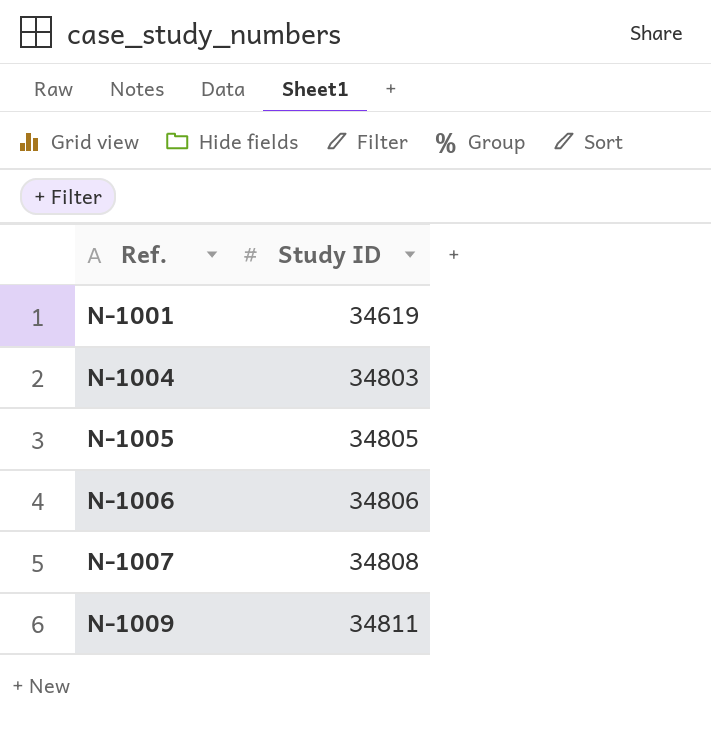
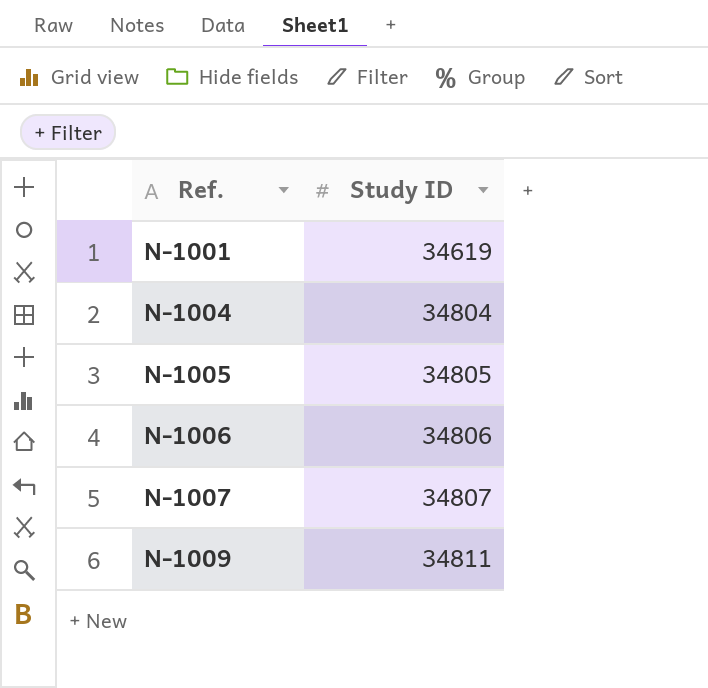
N-1004 | Study ID: 34803 -> 34804
N-1007 | Study ID: 34808 -> 34807

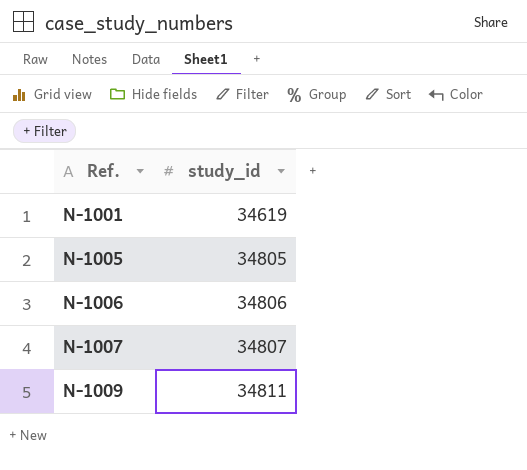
column name: Study ID -> study_id
row N-1004: 34804 -> none

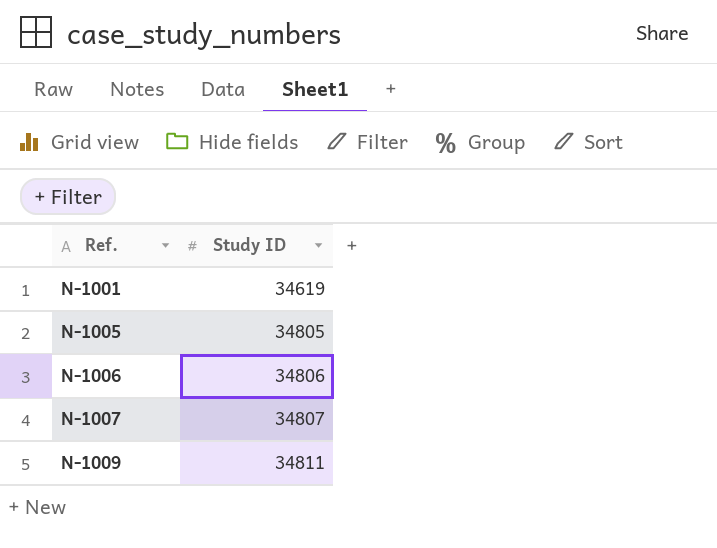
column name: study_id -> Study ID

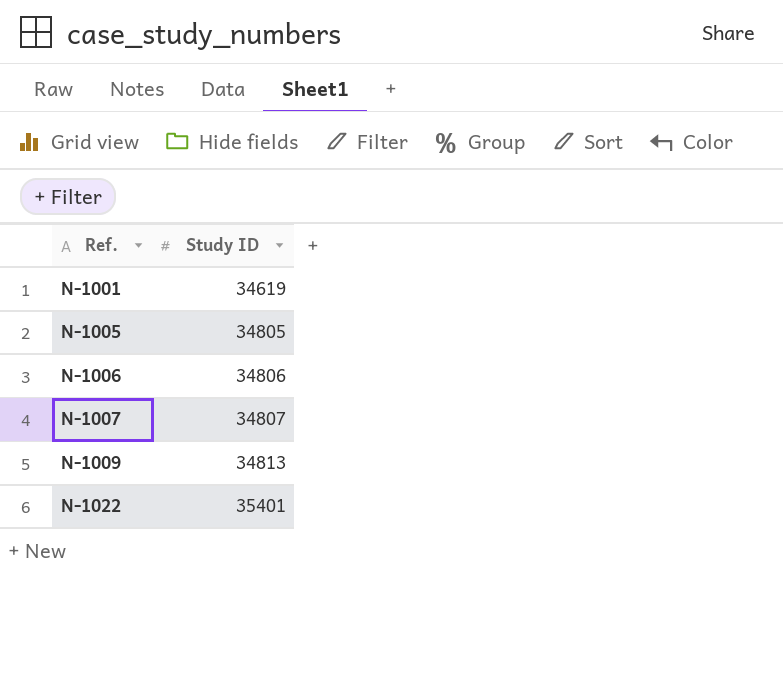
N-1009 | Study ID: 34811 -> 34813
row N-1022: none -> 35401

